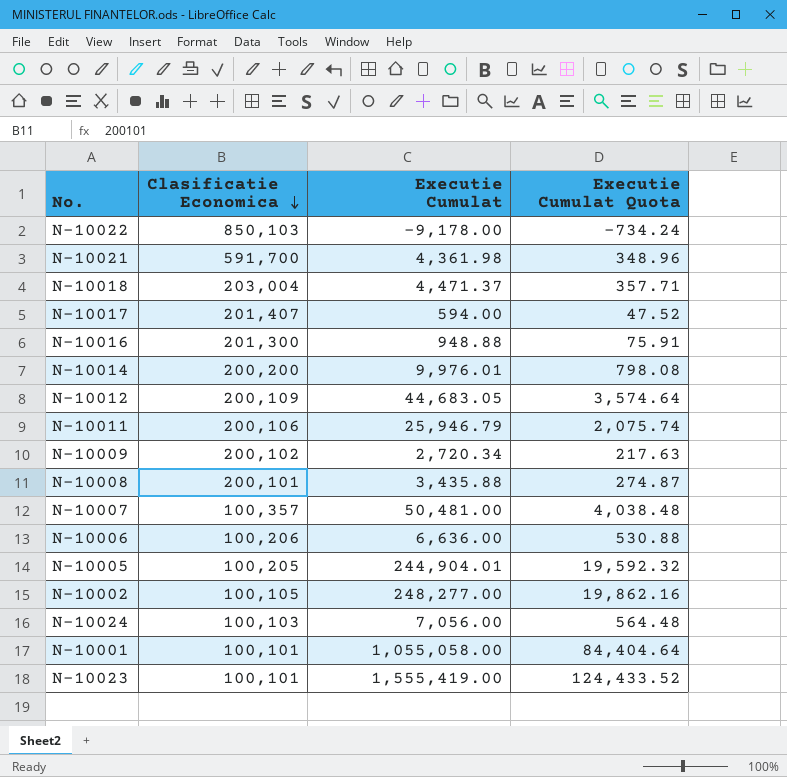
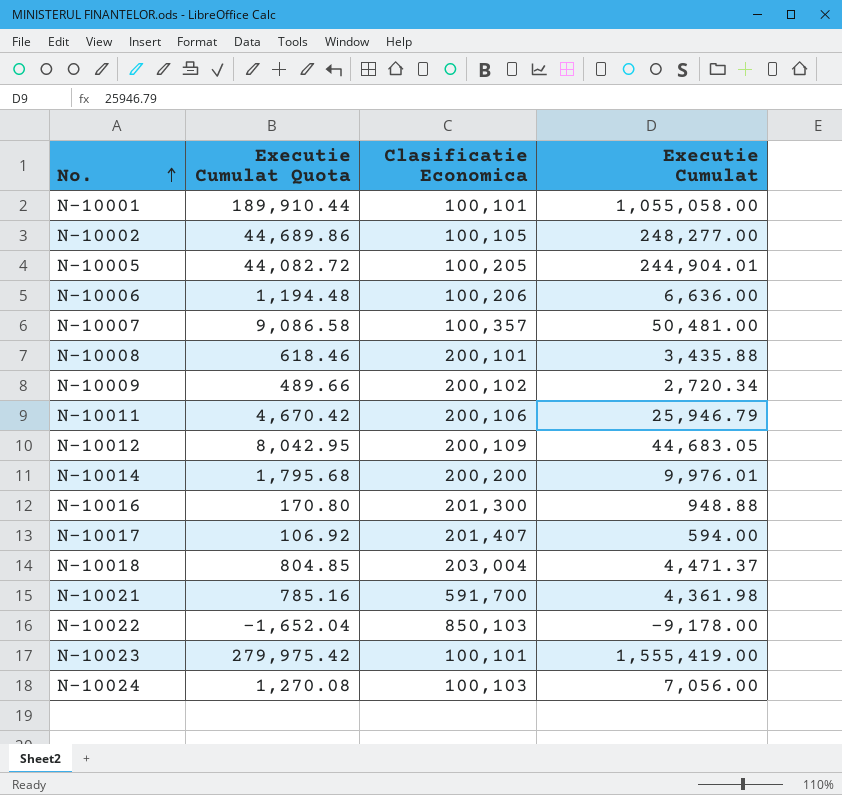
row order: Clasificatie Economica descending -> No. ascending
column Executie Cumulat Quota | formula: [Executie Cumulat] * 0.08 -> [Executie Cumulat] * 0.18
column Executie Cumulat Quota | position: 4 -> 2

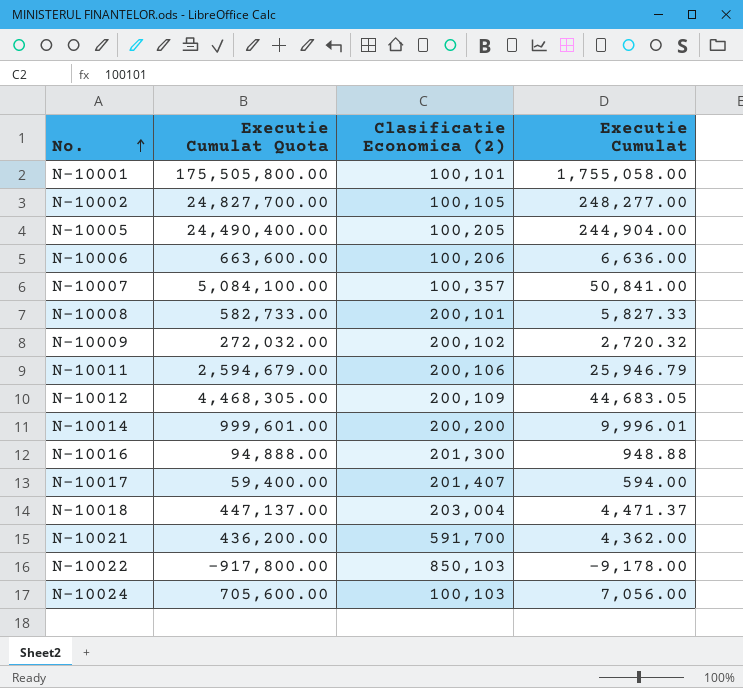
column Executie Cumulat Quota | formula: [Executie Cumulat] * 0.18 -> [Executie Cumulat] * 100
column name: Clasificatie Economica -> Clasificatie Economica (2)
row N-10023: 279,975.42 | 100,101 | 1,555,419.00 -> none
N-10001 | Executie Cumulat: 1,055,058.00 -> 1,755,058.00
N-10005 | Executie Cumulat: 244,904.01 -> 244,904.00
N-10007 | Executie Cumulat: 50,481.00 -> 50,841.00
N-10008 | Executie Cumulat: 3,435.88 -> 5,827.33
N-10009 | Executie Cumulat: 2,720.34 -> 2,720.32
N-10014 | Executie Cumulat: 9,976.01 -> 9,996.01
N-10021 | Executie Cumulat: 4,361.98 -> 4,362.00

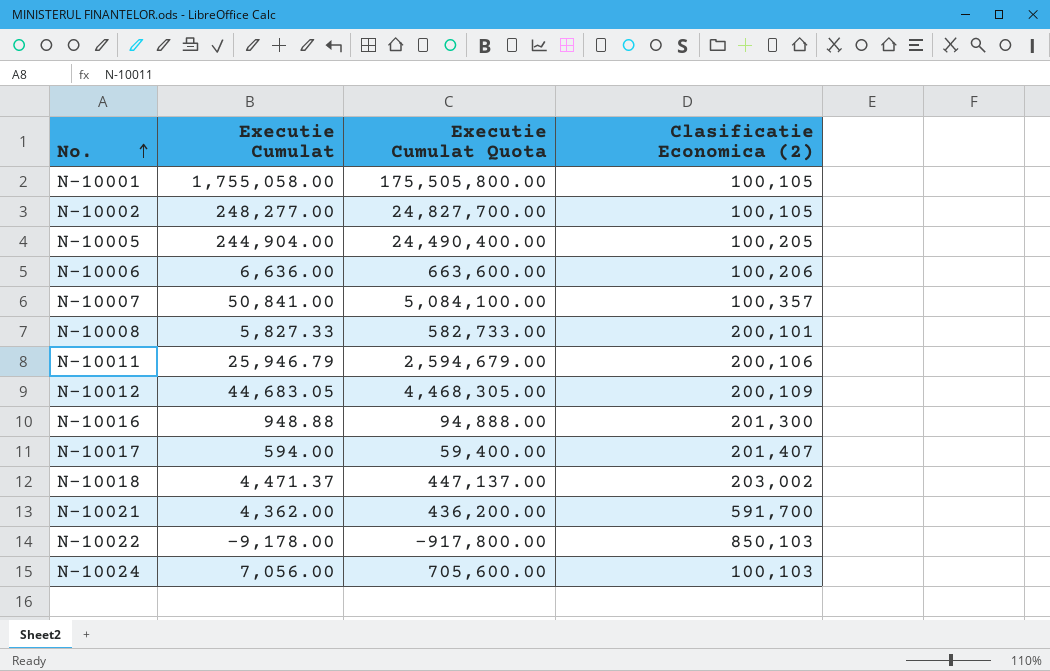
column Executie Cumulat | position: 4 -> 2
row N-10009: 272,032.00 | 200,102 | 2,720.32 -> none
row N-10014: 999,601.00 | 200,200 | 9,996.01 -> none
N-10001 | Clasificatie Economica (2): 100,101 -> 100,105
N-10018 | Clasificatie Economica (2): 203,004 -> 203,002

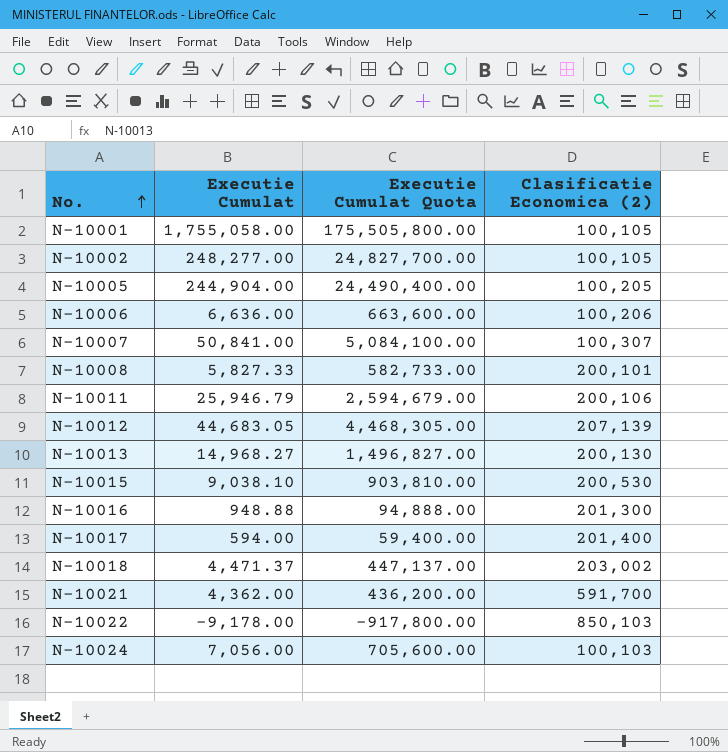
N-10007 | Clasificatie Economica (2): 100,357 -> 100,307
N-10012 | Clasificatie Economica (2): 200,109 -> 207,139
row N-10013: none -> 14,968.27 | 1,496,827.00 | 200,130
row N-10015: none -> 9,038.10 | 903,810.00 | 200,530
N-10017 | Clasificatie Economica (2): 201,407 -> 201,400

